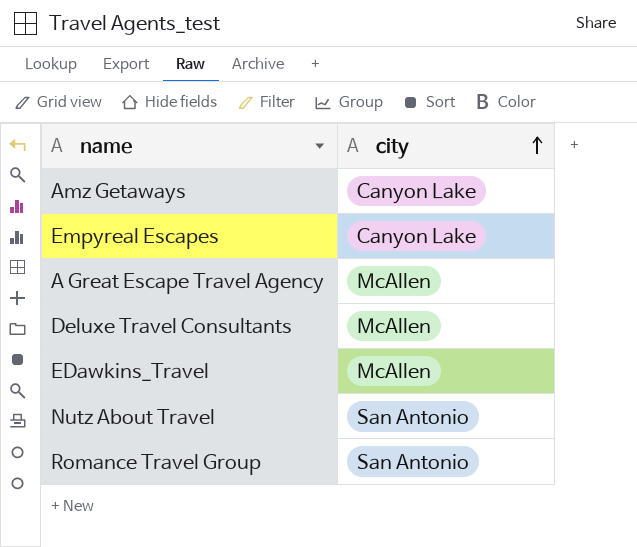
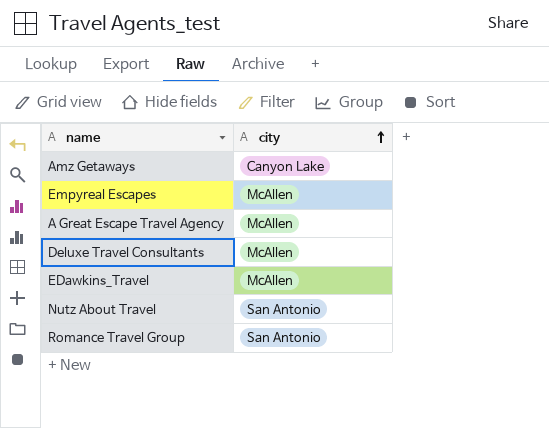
Empyreal Escapes | city: Canyon Lake -> McAllen

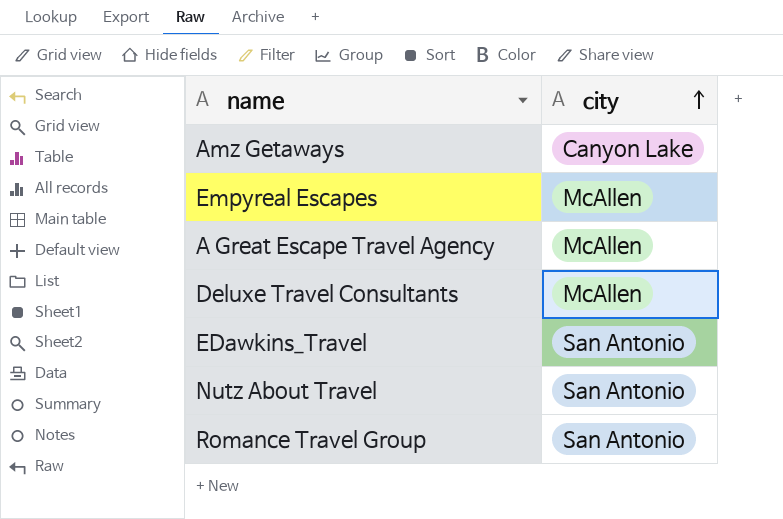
EDawkins_Travel | city: McAllen -> San Antonio

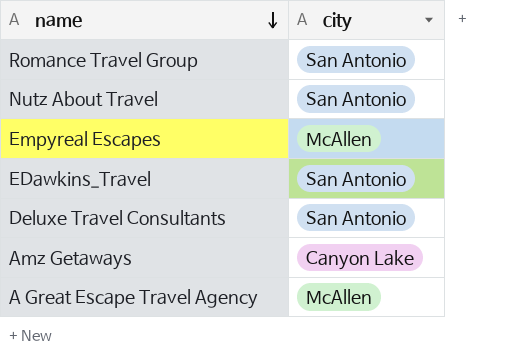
row order: city ascending -> name descending
Deluxe Travel Consultants | city: McAllen -> San Antonio

